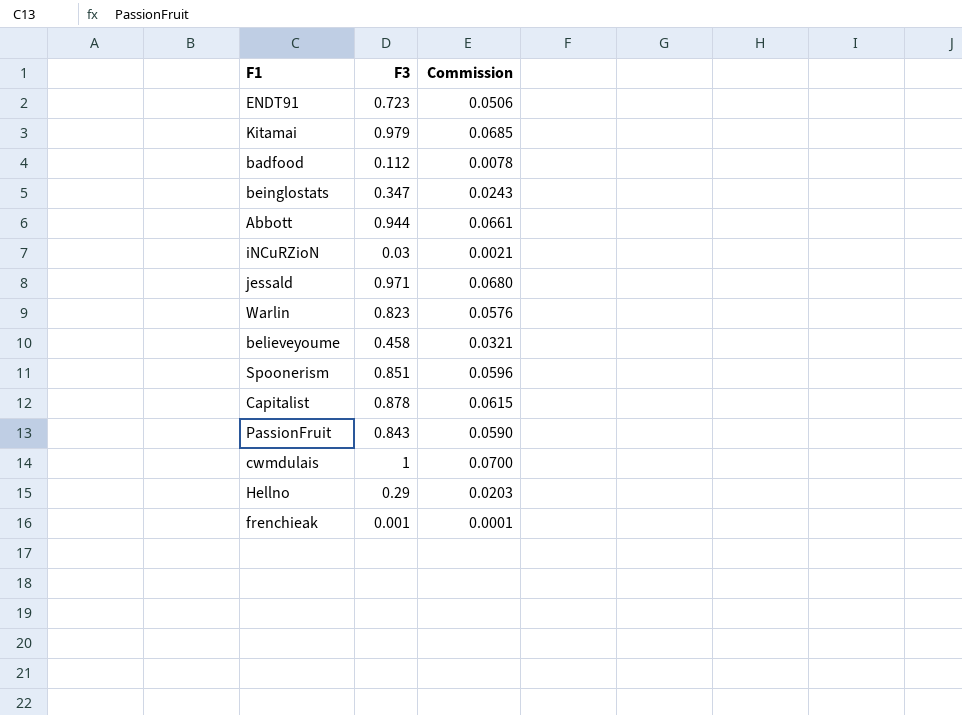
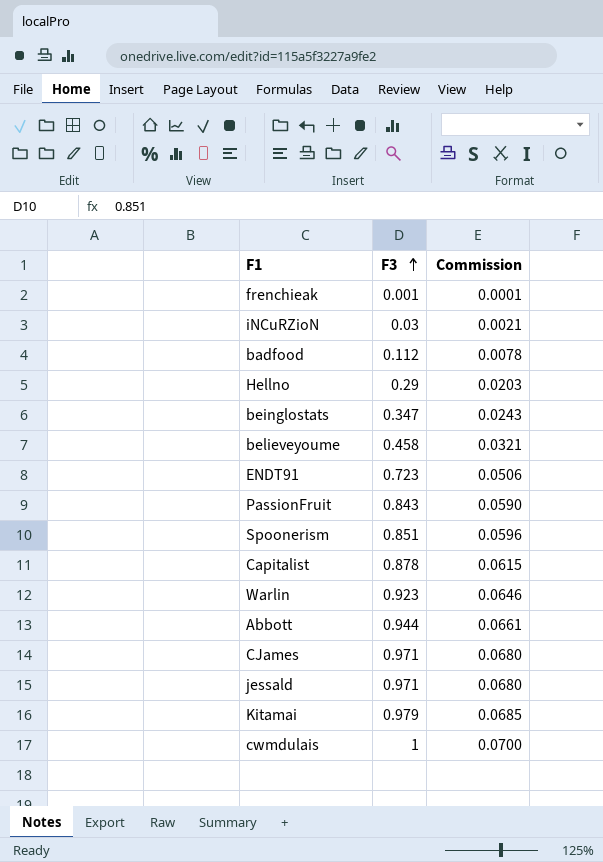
row order: none -> F3 ascending
Warlin | F3: 0.823 -> 0.923
Warlin | Commission: 0.0576 -> 0.0646
row CJames: none -> 0.971 | 0.0680

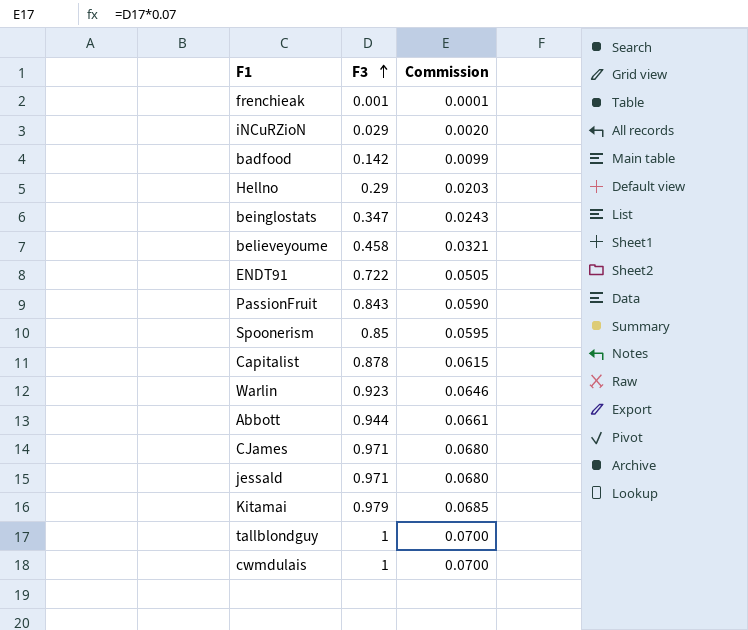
iNCuRZioN | F3: 0.03 -> 0.029
iNCuRZioN | Commission: 0.0021 -> 0.0020
badfood | F3: 0.112 -> 0.142
badfood | Commission: 0.0078 -> 0.0099
ENDT91 | F3: 0.723 -> 0.722
ENDT91 | Commission: 0.0506 -> 0.0505
Spoonerism | F3: 0.851 -> 0.85
Spoonerism | Commission: 0.0596 -> 0.0595
row tallblondguy: none -> 1 | 0.0700

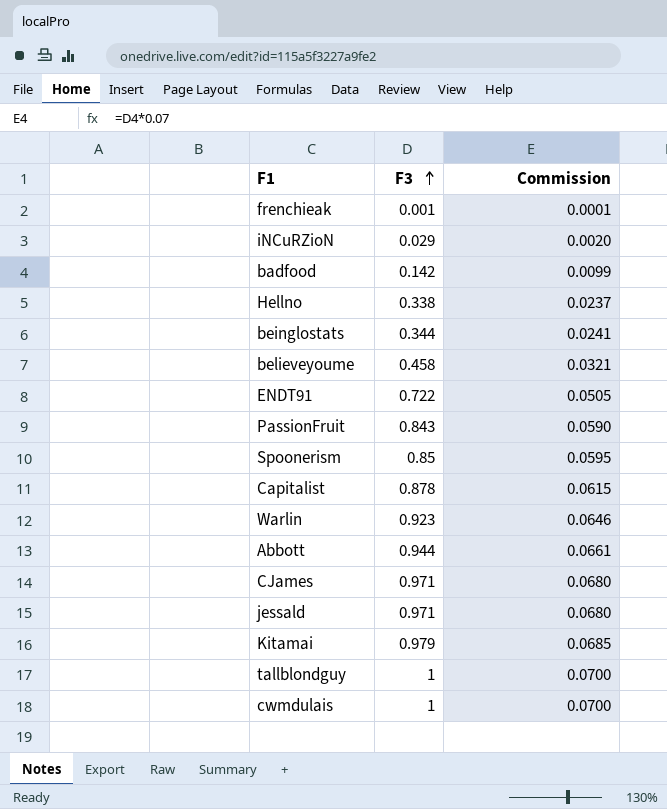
Hellno | F3: 0.29 -> 0.338
Hellno | Commission: 0.0203 -> 0.0237
beinglostats | F3: 0.347 -> 0.344
beinglostats | Commission: 0.0243 -> 0.0241

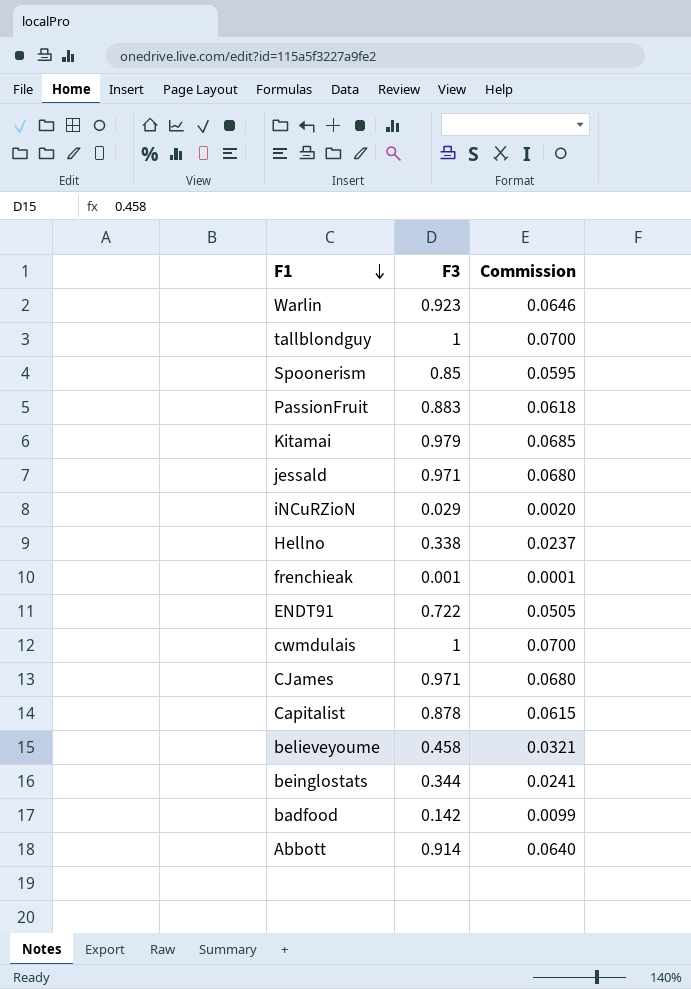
row order: F3 ascending -> F1 descending
PassionFruit | F3: 0.843 -> 0.883
PassionFruit | Commission: 0.0590 -> 0.0618
Abbott | F3: 0.944 -> 0.914
Abbott | Commission: 0.0661 -> 0.0640

